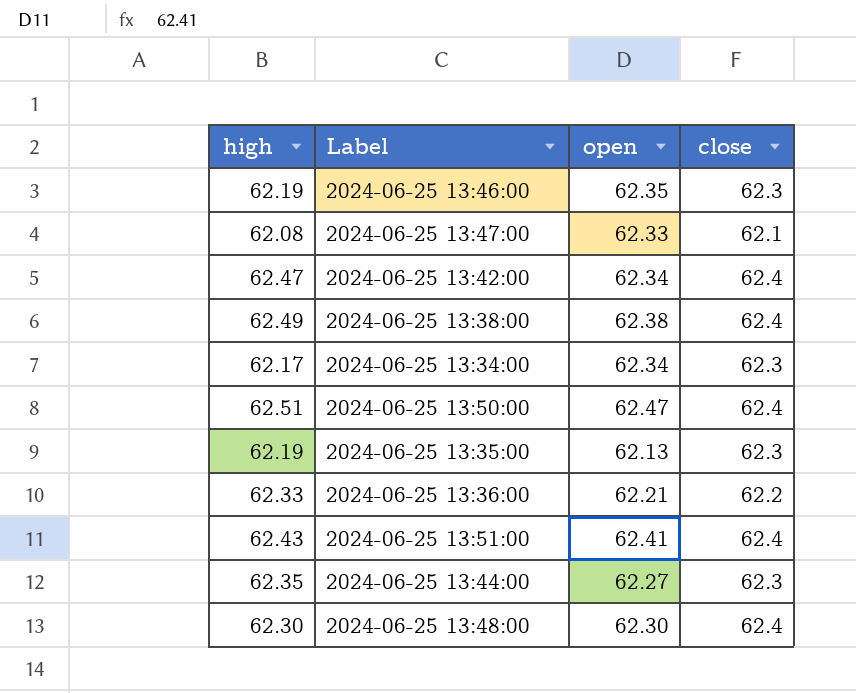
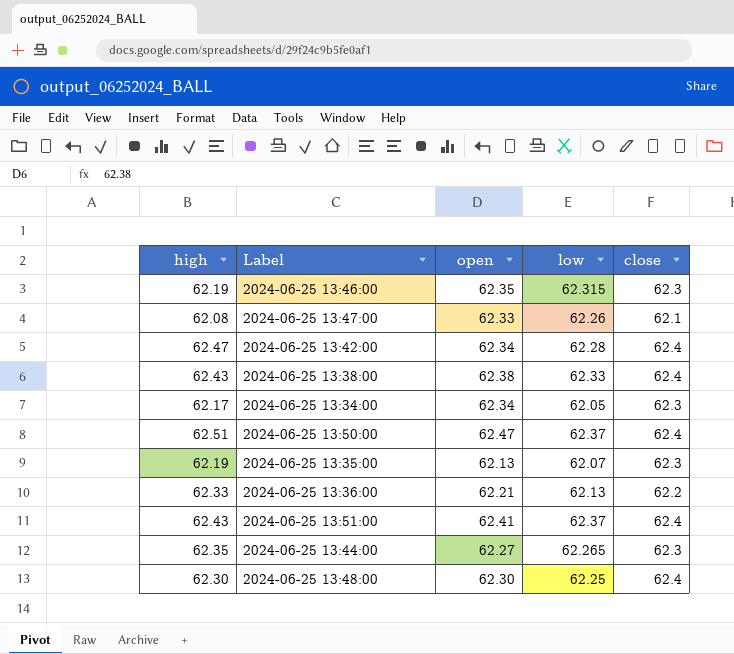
column low | position: none -> 4
2024-06-25 13:38:00 | high: 62.49 -> 62.43

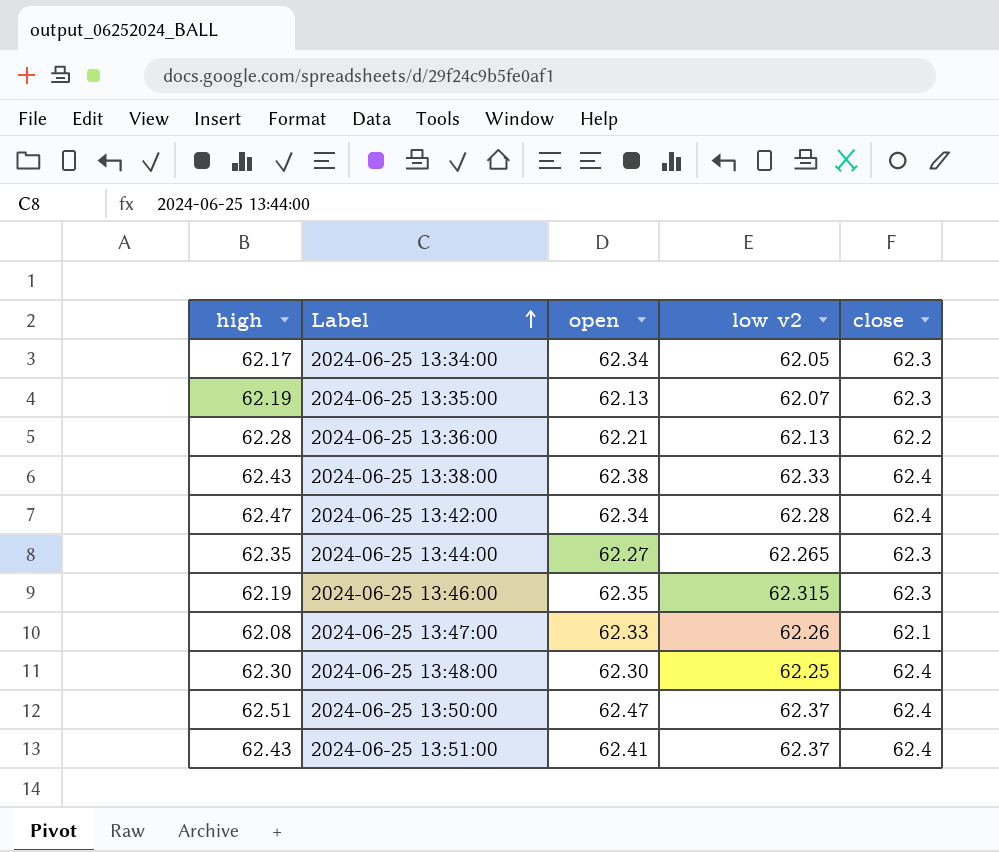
row order: none -> Label ascending
column name: low -> low v2
2024-06-25 13:36:00 | high: 62.33 -> 62.28

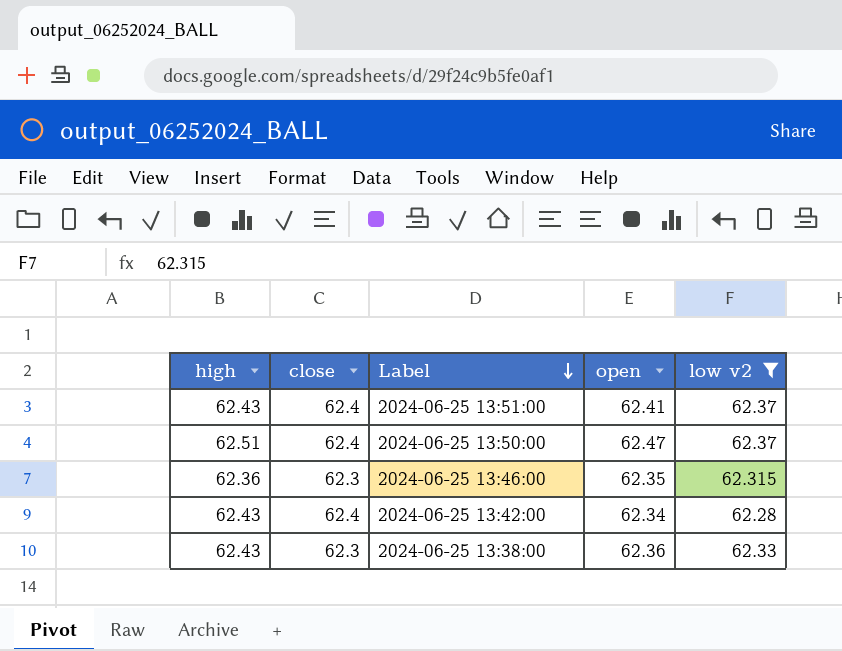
filter: none -> low v2 >= 62.28
row order: Label ascending -> Label descending
column close | position: 5 -> 2
2024-06-25 13:46:00 | high: 62.19 -> 62.36
2024-06-25 13:42:00 | high: 62.47 -> 62.43
2024-06-25 13:38:00 | close: 62.4 -> 62.3
2024-06-25 13:38:00 | open: 62.38 -> 62.36

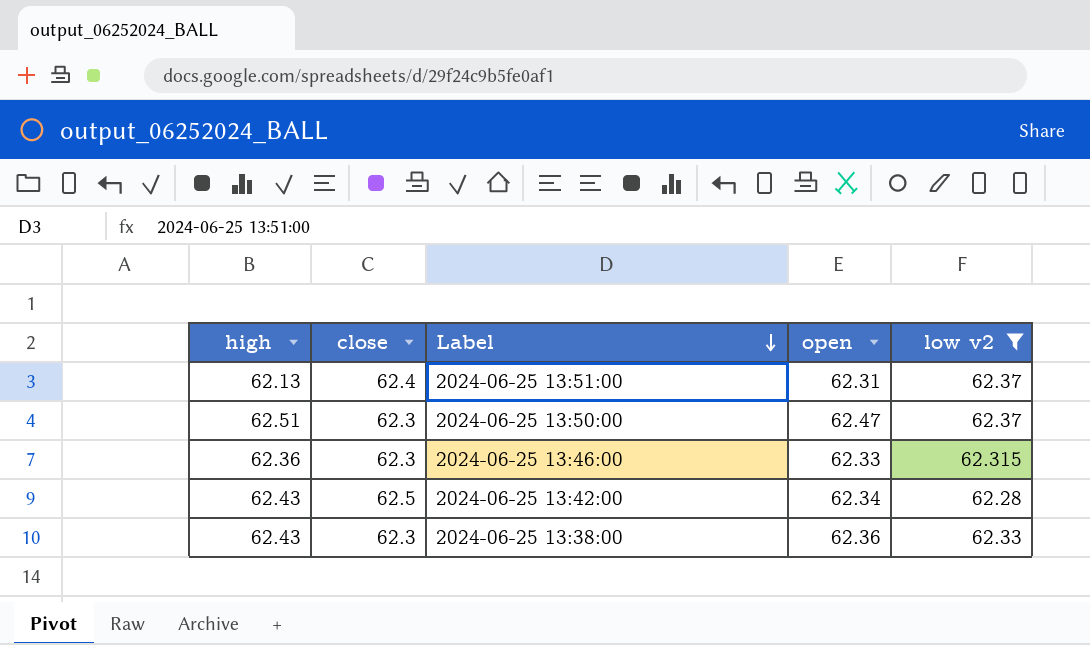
2024-06-25 13:51:00 | high: 62.43 -> 62.13
2024-06-25 13:51:00 | open: 62.41 -> 62.31
2024-06-25 13:50:00 | close: 62.4 -> 62.3
2024-06-25 13:46:00 | open: 62.35 -> 62.33
2024-06-25 13:42:00 | close: 62.4 -> 62.5

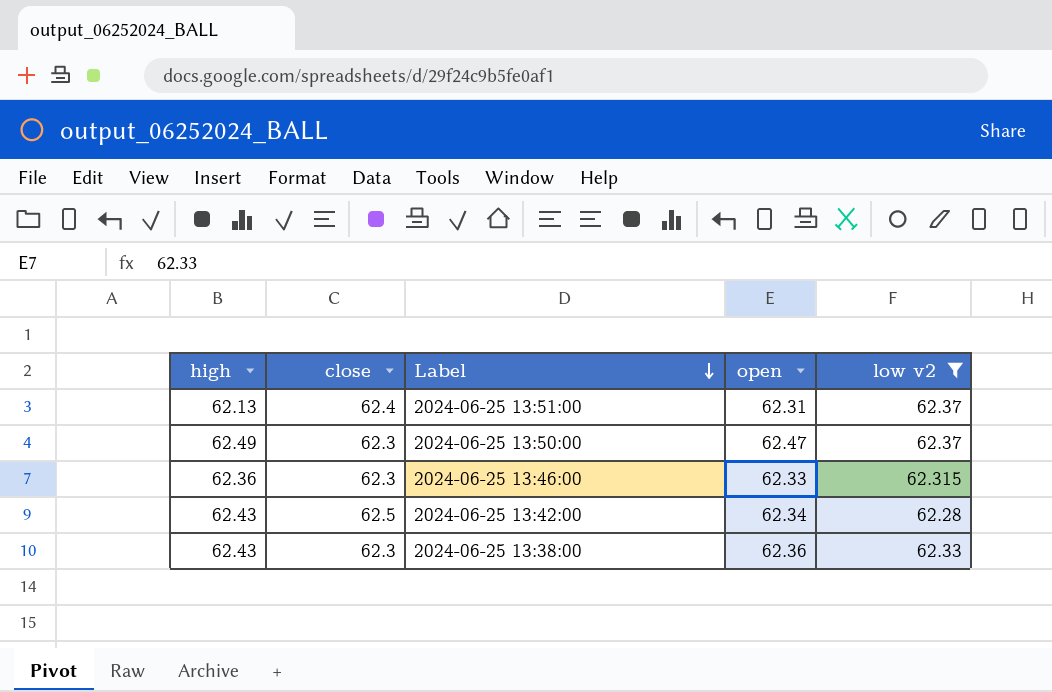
2024-06-25 13:50:00 | high: 62.51 -> 62.49

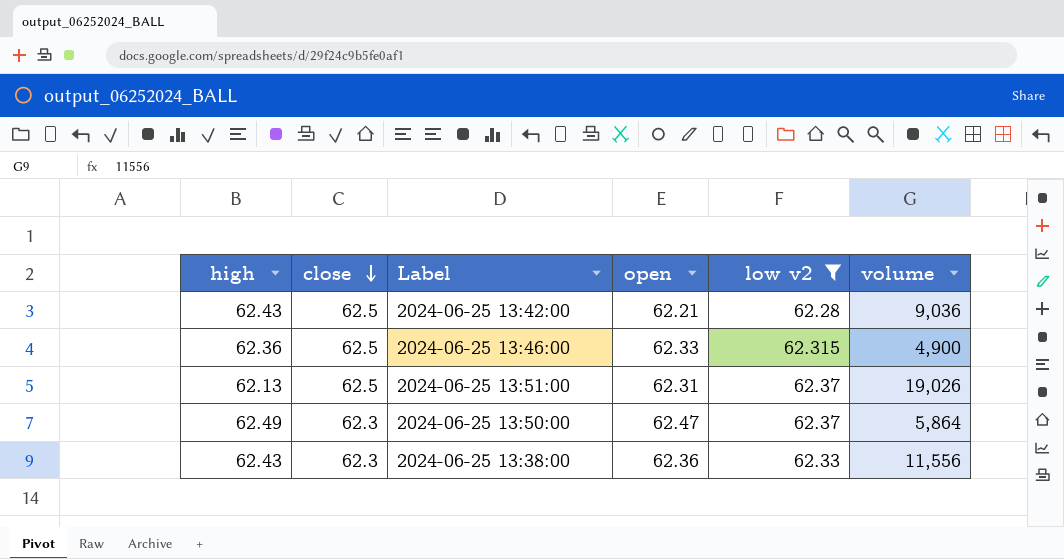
row order: Label descending -> close descending
column volume | position: none -> 6
2024-06-25 13:42:00 | open: 62.34 -> 62.21
2024-06-25 13:46:00 | close: 62.3 -> 62.5
2024-06-25 13:51:00 | close: 62.4 -> 62.5

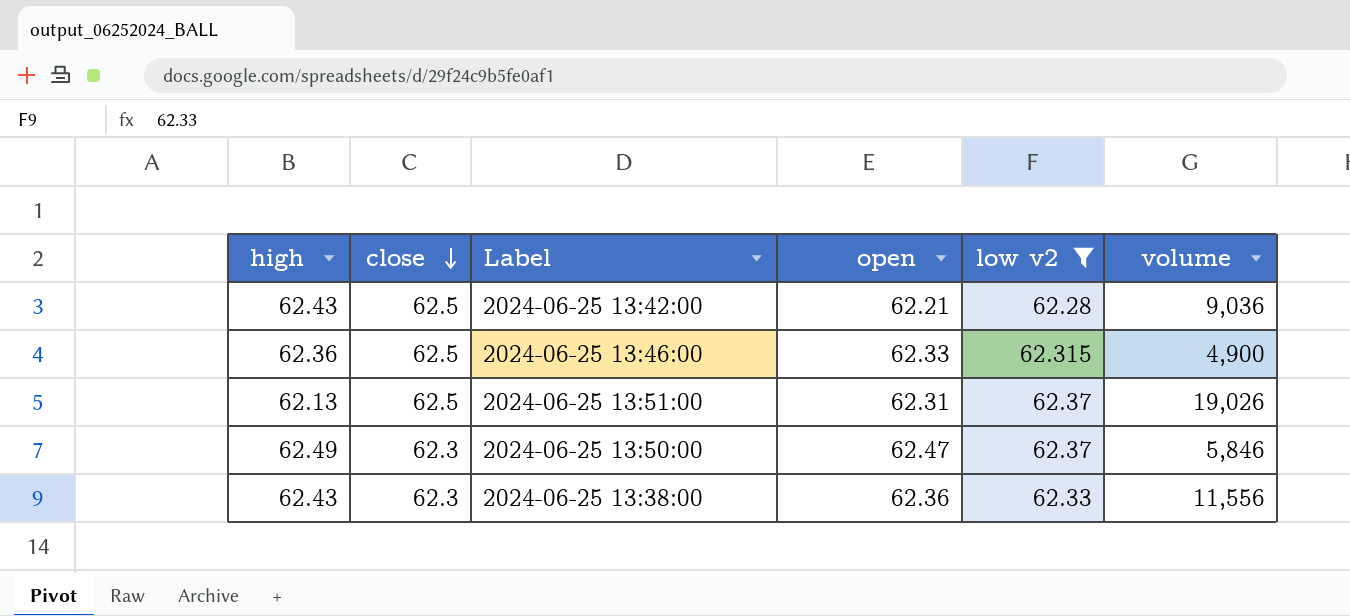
2024-06-25 13:50:00 | volume: 5,864 -> 5,846

